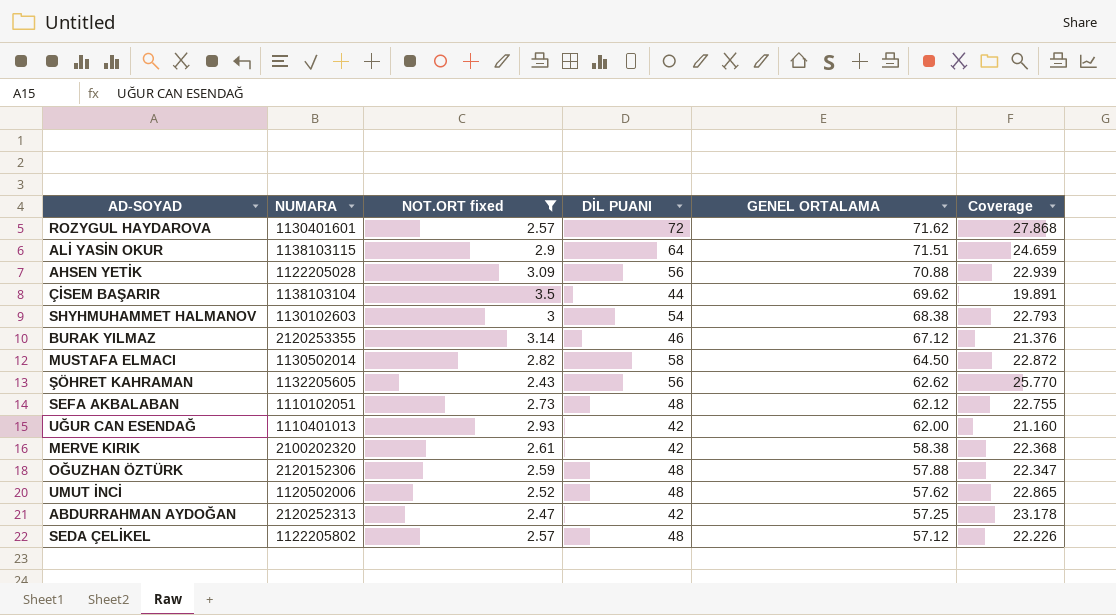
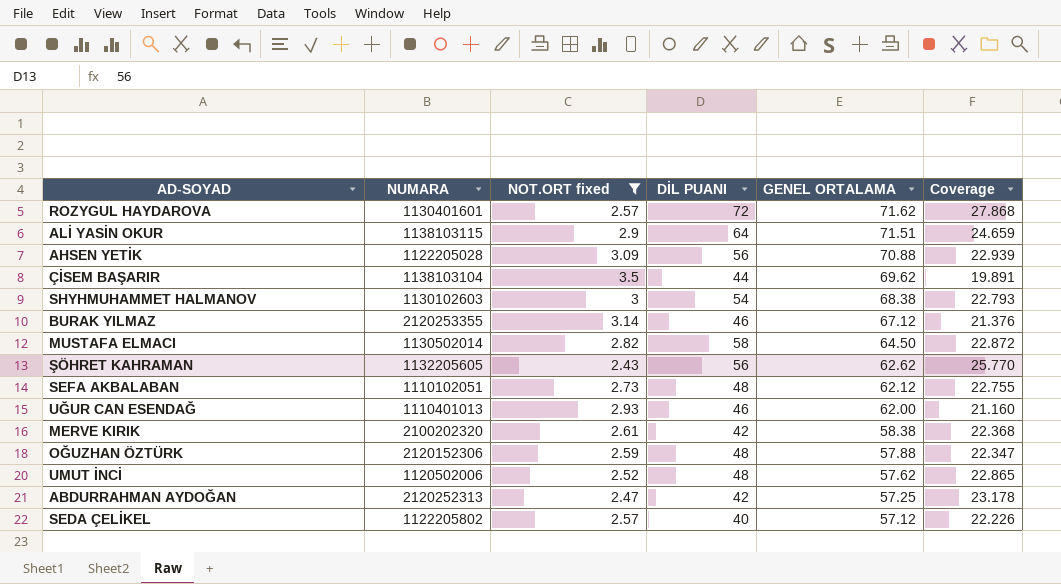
UĞUR CAN ESENDAĞ | DİL PUANI: 42 -> 46
SEDA ÇELİKEL | DİL PUANI: 48 -> 40

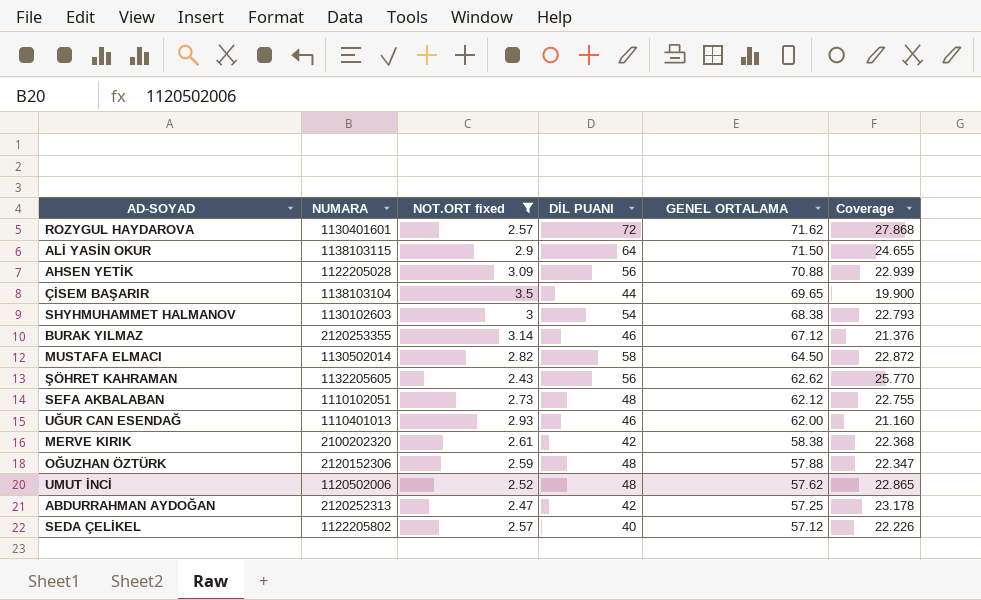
ALİ YASİN OKUR | GENEL ORTALAMA: 71.51 -> 71.50
ALİ YASİN OKUR | Coverage: 24.659 -> 24.655
ÇİSEM BAŞARIR | GENEL ORTALAMA: 69.62 -> 69.65
ÇİSEM BAŞARIR | Coverage: 19.891 -> 19.900

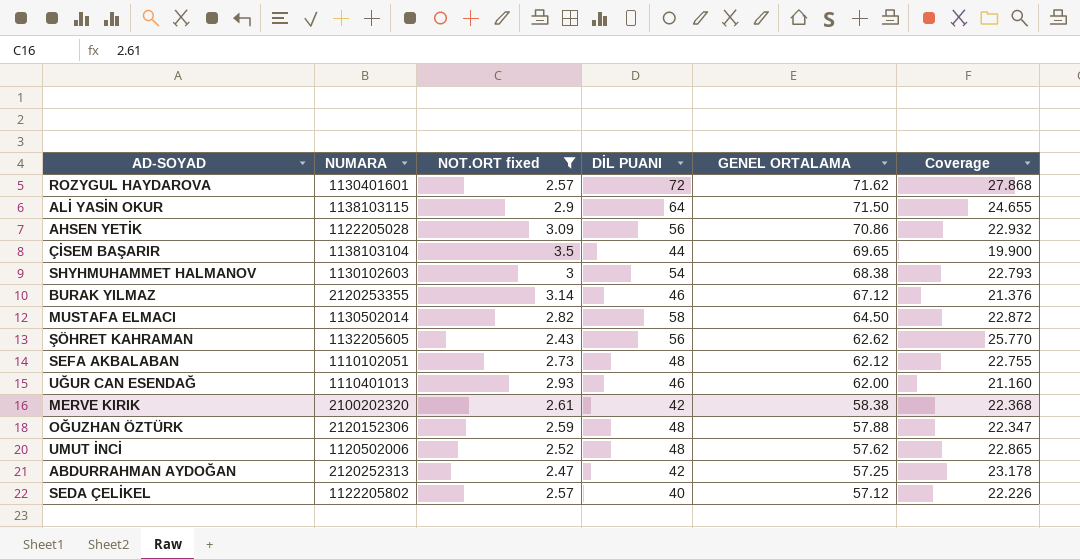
AHSEN YETİK | GENEL ORTALAMA: 70.88 -> 70.86
AHSEN YETİK | Coverage: 22.939 -> 22.932

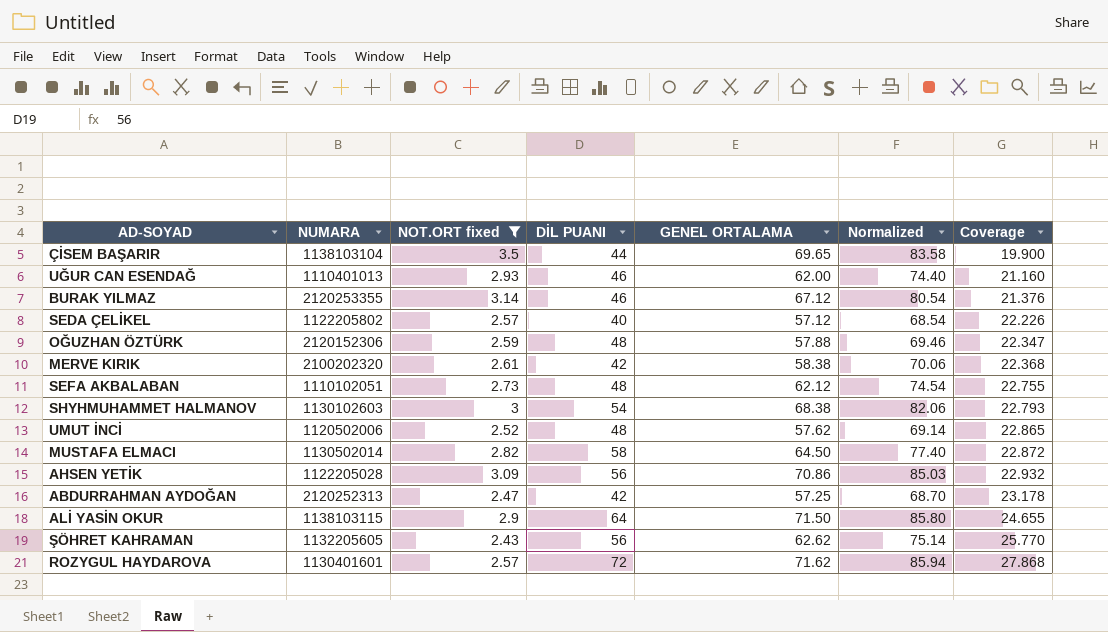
row order: GENEL ORTALAMA descending -> Coverage ascending
column Normalized | formula: none -> [GENEL ORTALAMA] * 1.2

